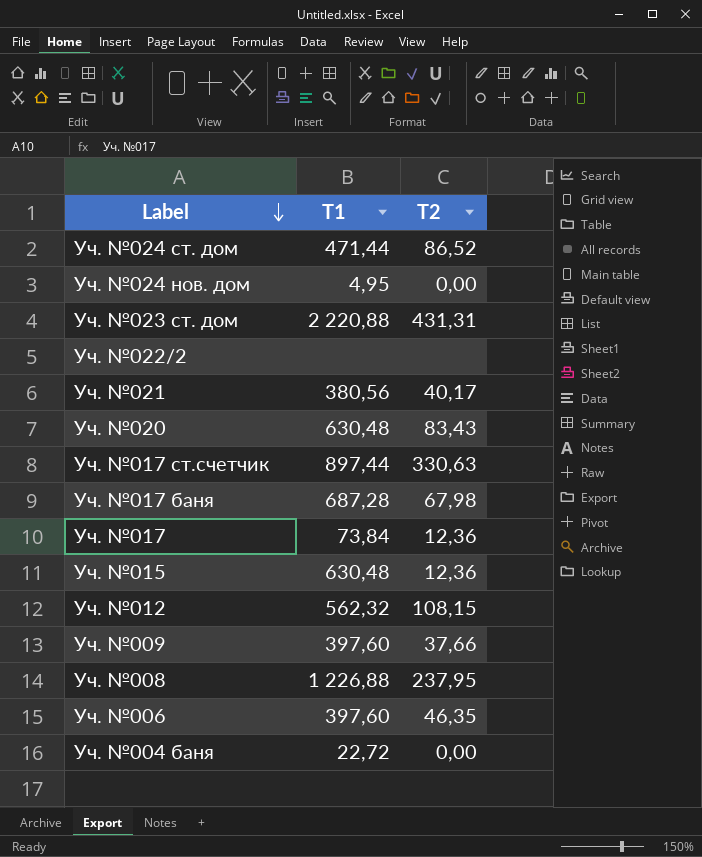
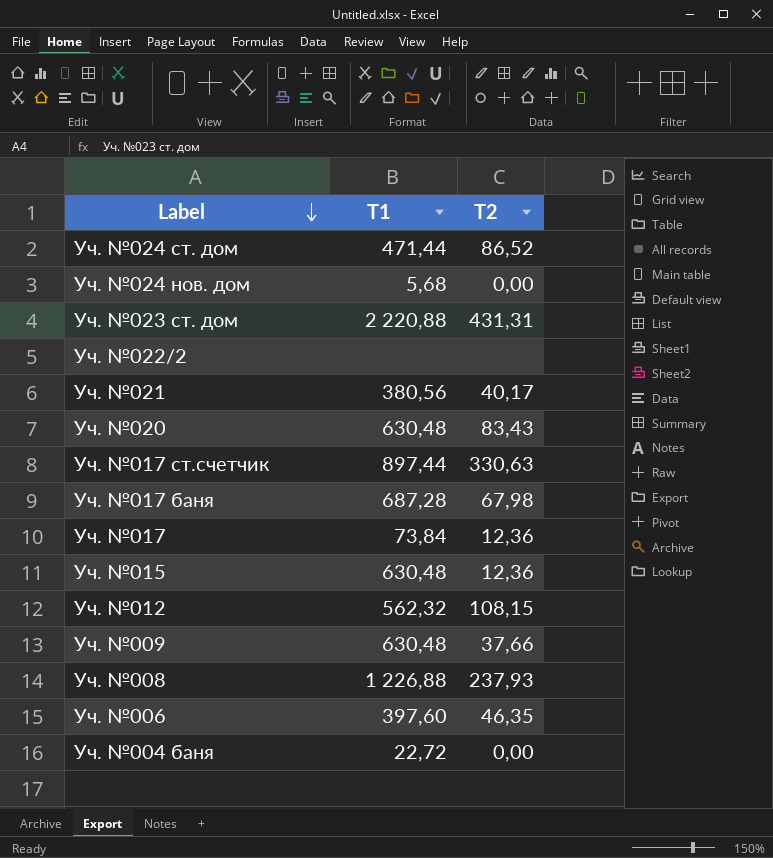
Уч. №024 нов. дом | Т1: 4,95 -> 5,68
Уч. №009 | Т1: 397,60 -> 630,48
Уч. №008 | Т2: 237,95 -> 237,93

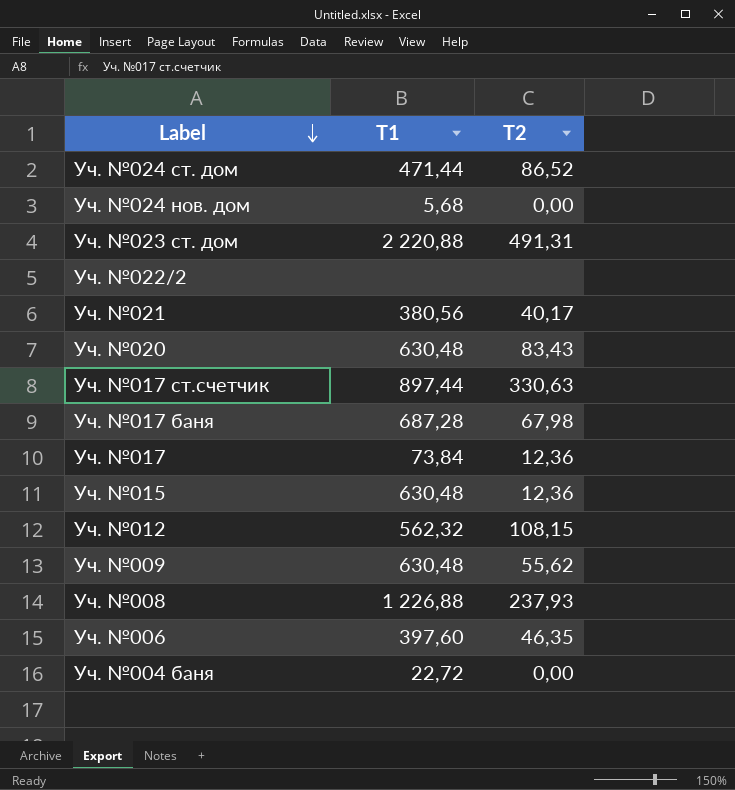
Уч. №023 ст. дом | Т2: 431,31 -> 491,31
Уч. №009 | Т2: 37,66 -> 55,62

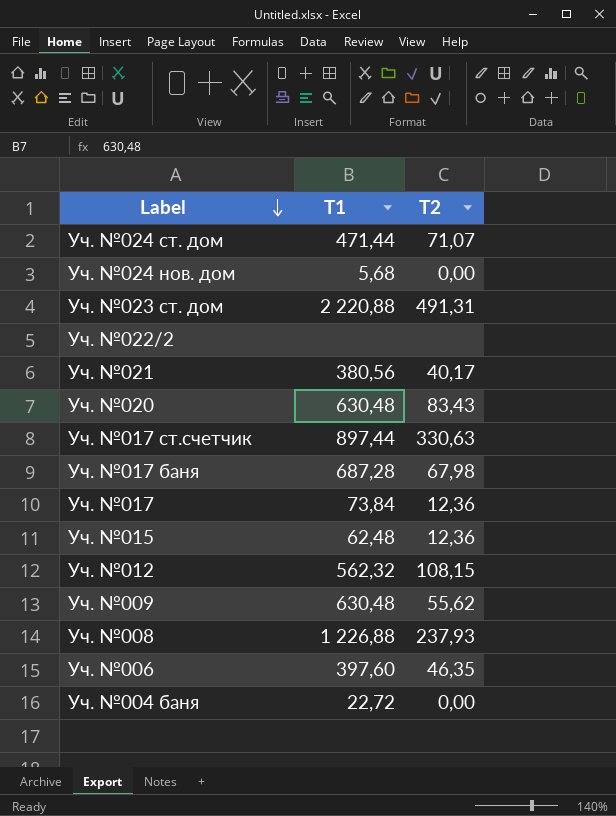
Уч. №024 ст. дом | Т2: 86,52 -> 71,07
Уч. №015 | Т1: 630,48 -> 62,48

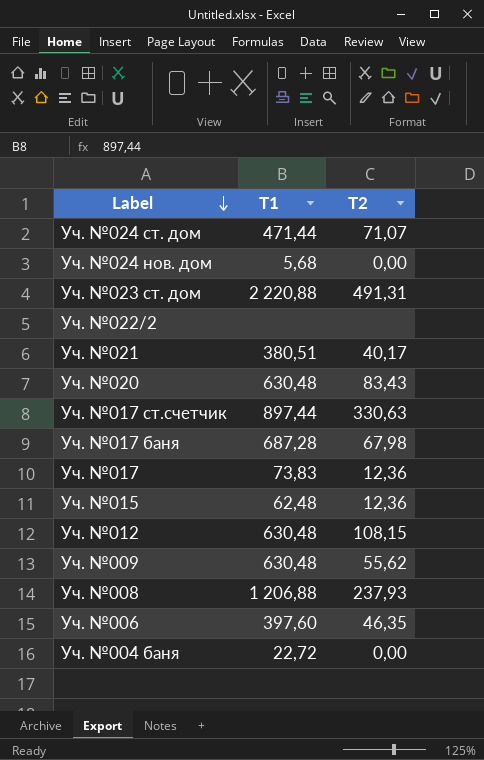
Уч. №021 | Т1: 380,56 -> 380,51
Уч. №017 | Т1: 73,84 -> 73,83
Уч. №012 | Т1: 562,32 -> 630,48
Уч. №008 | Т1: 1 226,88 -> 1 206,88

